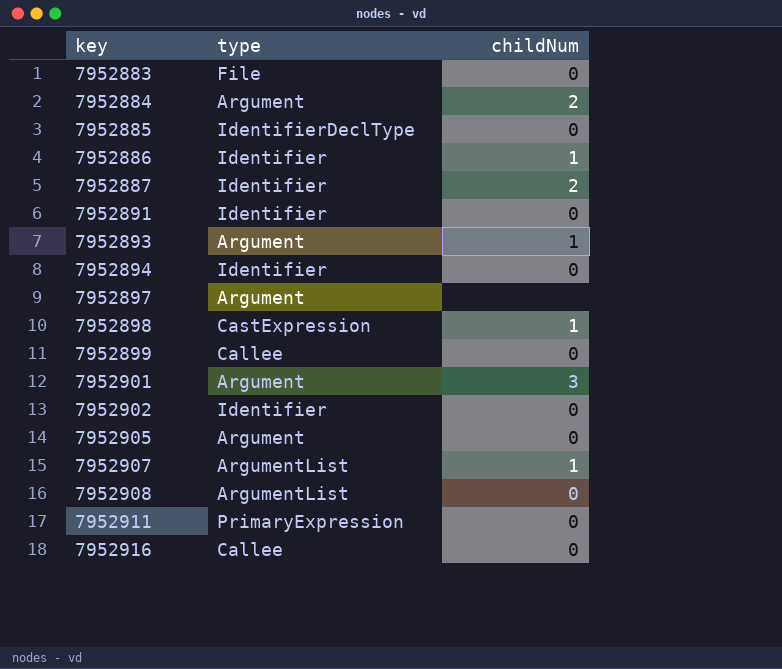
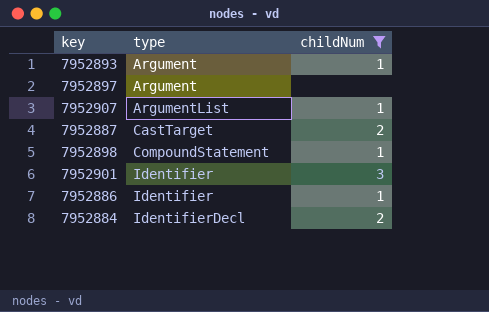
filter: none -> childNum != 0
row order: key ascending -> type ascending
7952887 | type: Identifier -> CastTarget
7952898 | type: CastExpression -> CompoundStatement
7952901 | type: Argument -> Identifier
7952884 | type: Argument -> IdentifierDecl

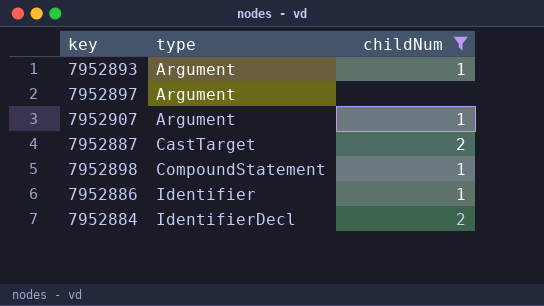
row 7952901: Identifier | 3 -> none
7952907 | type: ArgumentList -> Argument

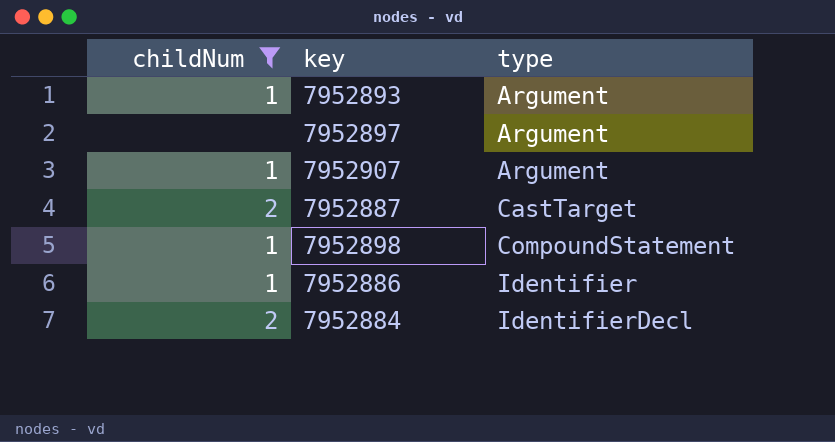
column childNum | position: 3 -> 1

